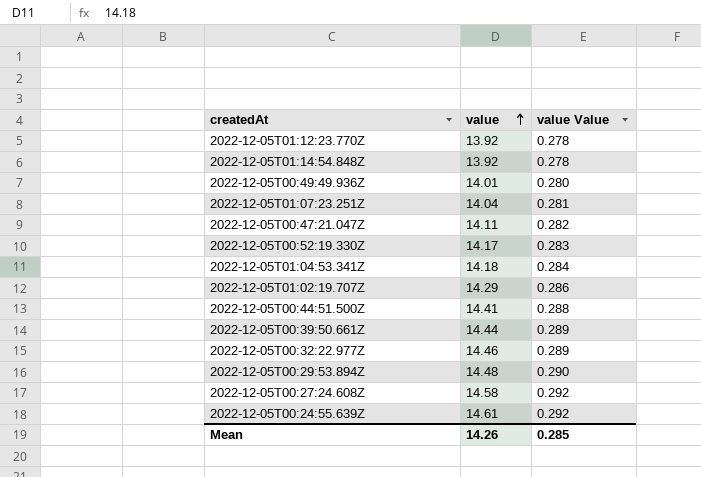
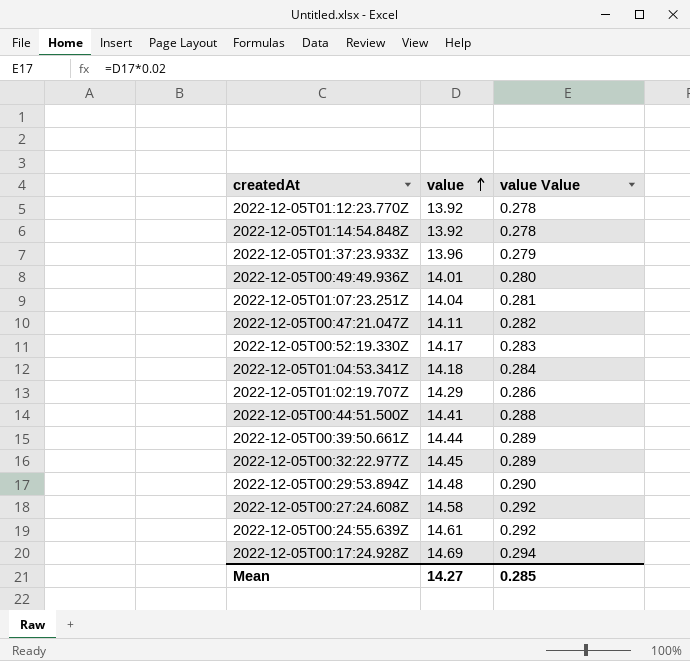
row 2022-12-05T01:37:23.933Z: none -> 13.96 | 0.279
2022-12-05T00:32:22.977Z | value: 14.46 -> 14.45
row 2022-12-05T00:17:24.928Z: none -> 14.69 | 0.294
Mean | value: 14.26 -> 14.27

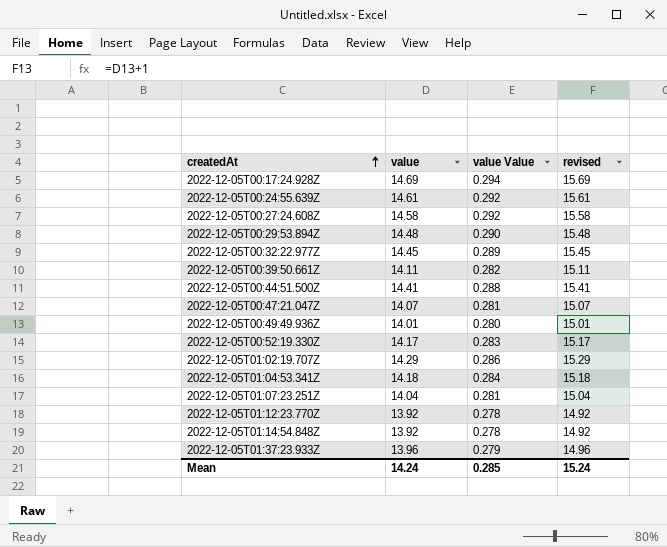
row order: value ascending -> createdAt ascending
column revised | formula: none -> [value] + 1
2022-12-05T00:39:50.661Z | value: 14.44 -> 14.11
2022-12-05T00:39:50.661Z | value Value: 0.289 -> 0.282
2022-12-05T00:47:21.047Z | value: 14.11 -> 14.07
2022-12-05T00:47:21.047Z | value Value: 0.282 -> 0.281
Mean | value: 14.27 -> 14.24

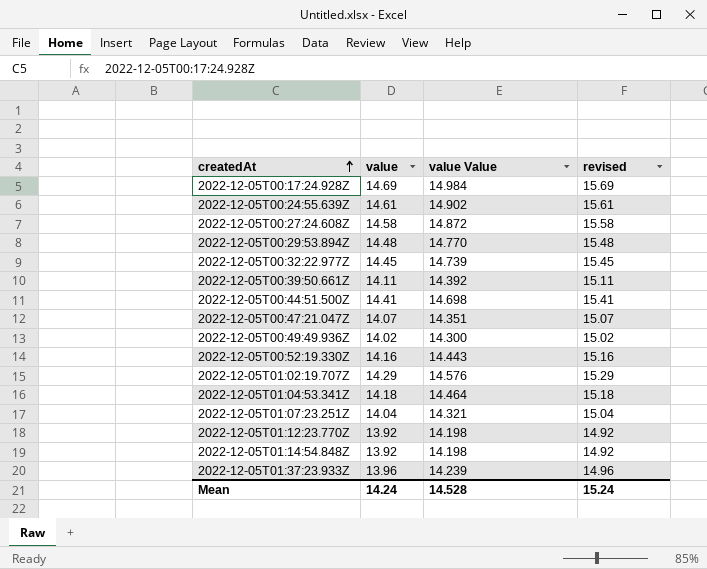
column value Value | formula: [value] * 0.02 -> [value] * 1.02
2022-12-05T00:49:49.936Z | value: 14.01 -> 14.02
2022-12-05T00:49:49.936Z | revised: 15.01 -> 15.02
2022-12-05T00:52:19.330Z | value: 14.17 -> 14.16
2022-12-05T00:52:19.330Z | revised: 15.17 -> 15.16
Mean | value Value: 0.285 -> 14.528

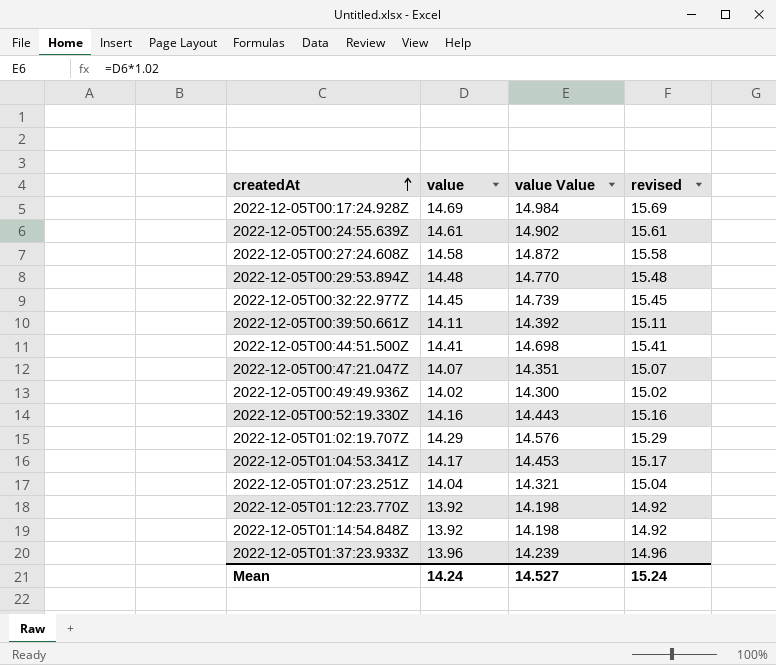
2022-12-05T01:04:53.341Z | value: 14.18 -> 14.17
2022-12-05T01:04:53.341Z | value Value: 14.464 -> 14.453
2022-12-05T01:04:53.341Z | revised: 15.18 -> 15.17
Mean | value Value: 14.528 -> 14.527

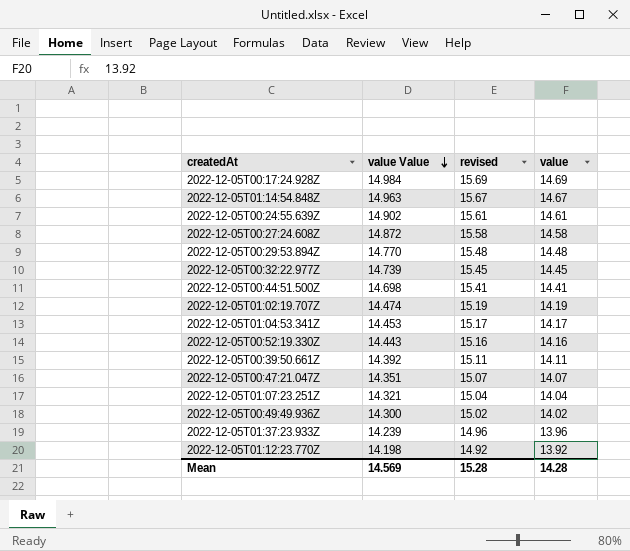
row order: createdAt ascending -> value Value descending
column value | position: 2 -> 4
2022-12-05T01:14:54.848Z | value Value: 14.198 -> 14.963
2022-12-05T01:14:54.848Z | revised: 14.92 -> 15.67
2022-12-05T01:14:54.848Z | value: 13.92 -> 14.67
2022-12-05T01:02:19.707Z | value Value: 14.576 -> 14.474
2022-12-05T01:02:19.707Z | revised: 15.29 -> 15.19
2022-12-05T01:02:19.707Z | value: 14.29 -> 14.19
Mean | value Value: 14.527 -> 14.569
Mean | revised: 15.24 -> 15.28
Mean | value: 14.24 -> 14.28

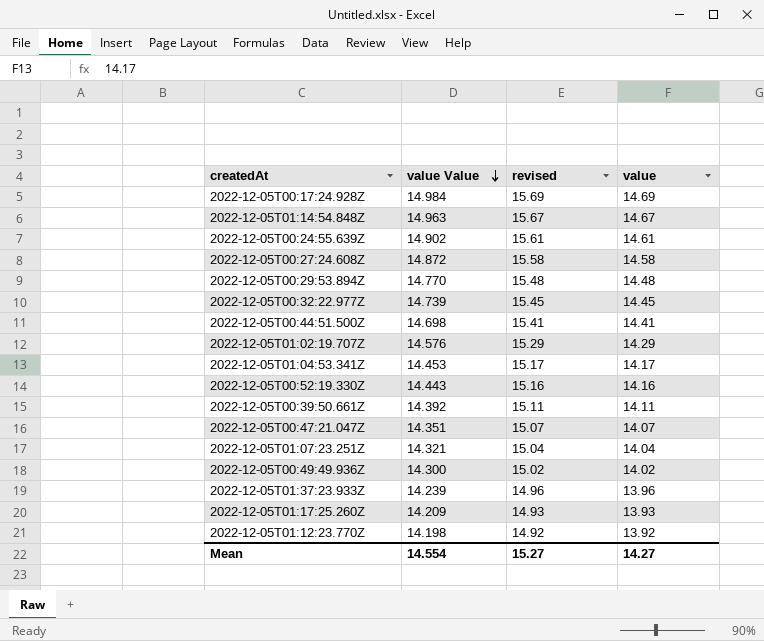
2022-12-05T01:02:19.707Z | value Value: 14.474 -> 14.576
2022-12-05T01:02:19.707Z | revised: 15.19 -> 15.29
2022-12-05T01:02:19.707Z | value: 14.19 -> 14.29
row 2022-12-05T01:17:25.260Z: none -> 14.209 | 14.93 | 13.93
Mean | value Value: 14.569 -> 14.554
Mean | revised: 15.28 -> 15.27
Mean | value: 14.28 -> 14.27

